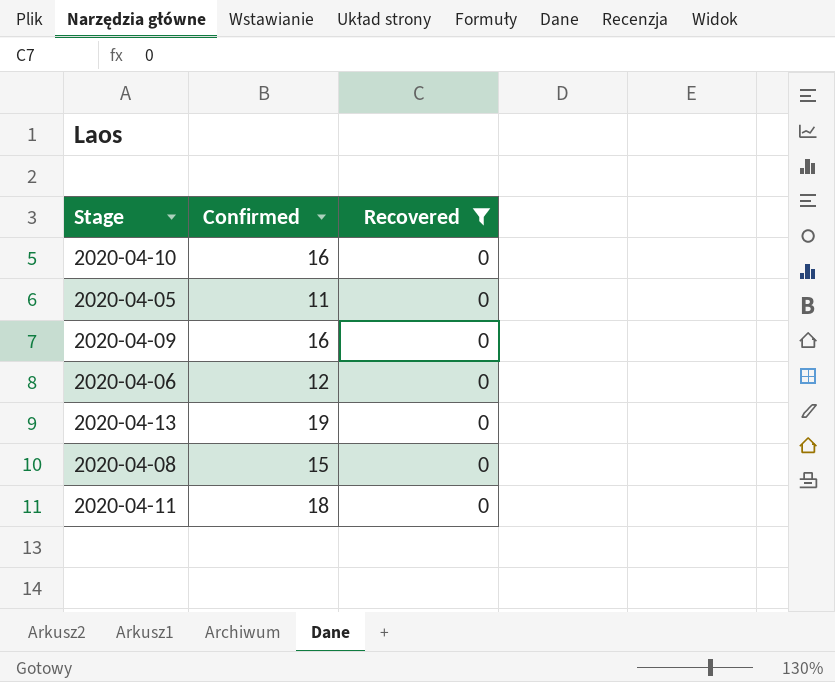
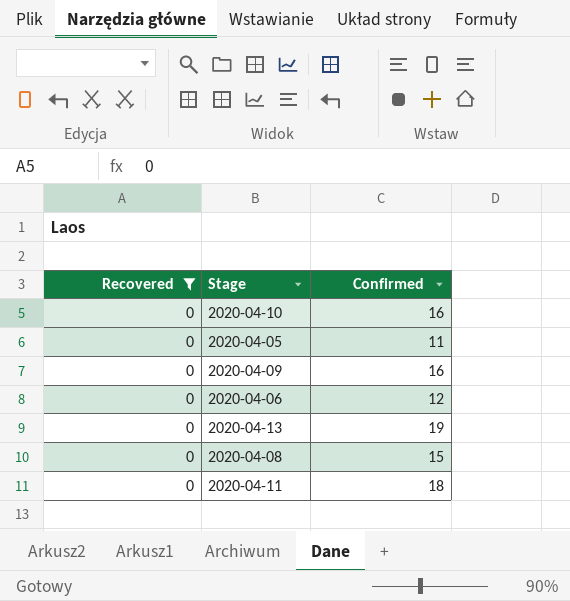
column Recovered | position: 3 -> 1

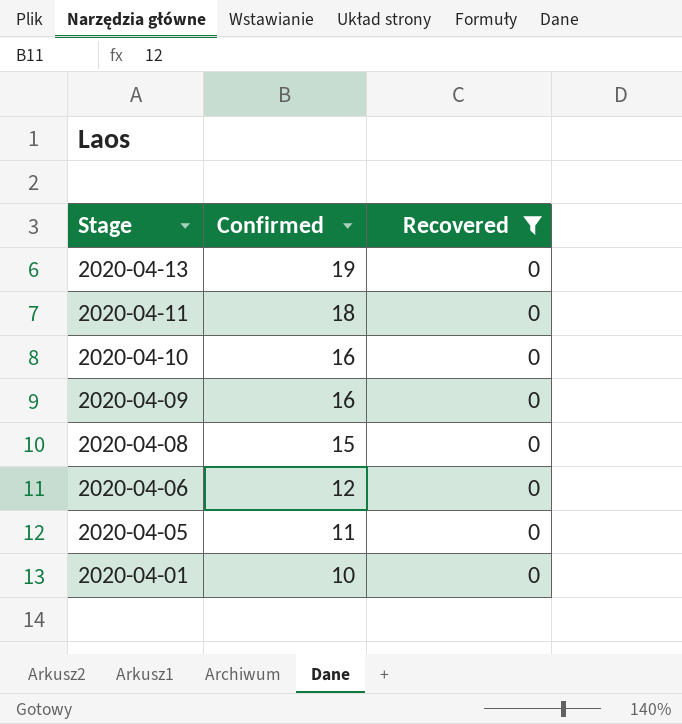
row order: none -> Stage descending
column Recovered | position: 1 -> 3
row 2020-04-01: none -> 10 | 0

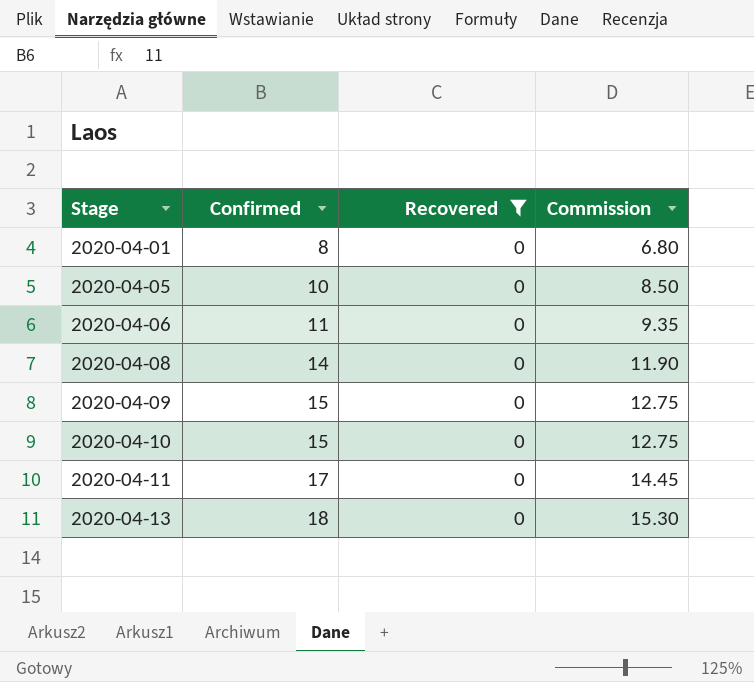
row order: Stage descending -> Stage ascending
column Commission | formula: none -> [Confirmed] * 0.85
2020-04-01 | Confirmed: 10 -> 8
2020-04-05 | Confirmed: 11 -> 10
2020-04-06 | Confirmed: 12 -> 11
2020-04-08 | Confirmed: 15 -> 14
2020-04-09 | Confirmed: 16 -> 15
2020-04-10 | Confirmed: 16 -> 15
2020-04-11 | Confirmed: 18 -> 17
2020-04-13 | Confirmed: 19 -> 18

